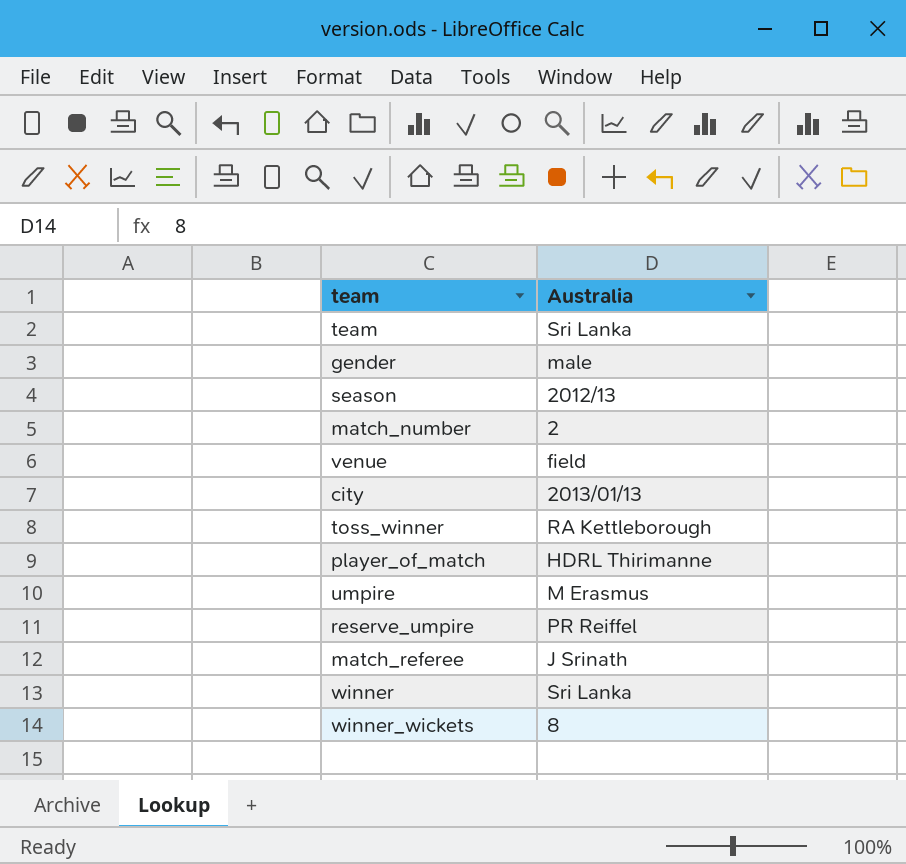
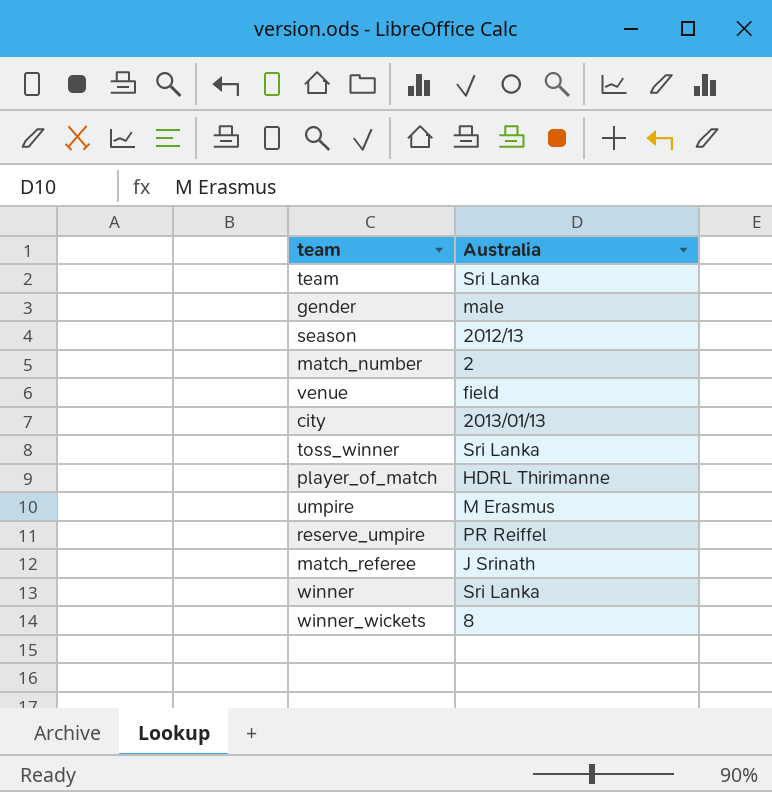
toss_winner | Australia: RA Kettleborough -> Sri Lanka

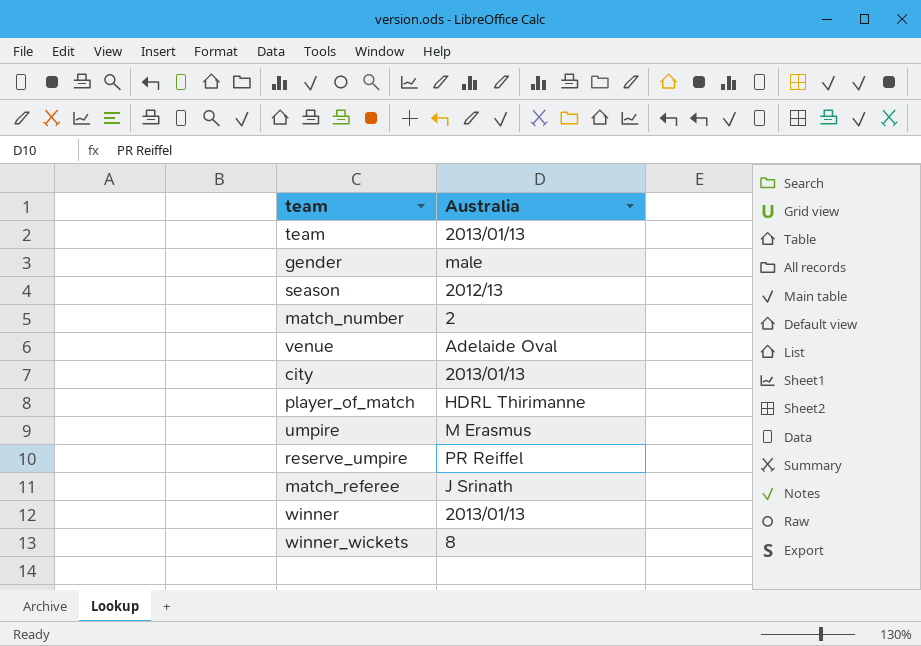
row toss_winner: Sri Lanka -> none
team | Australia: Sri Lanka -> 2013/01/13
venue | Australia: field -> Adelaide Oval
winner | Australia: Sri Lanka -> 2013/01/13

